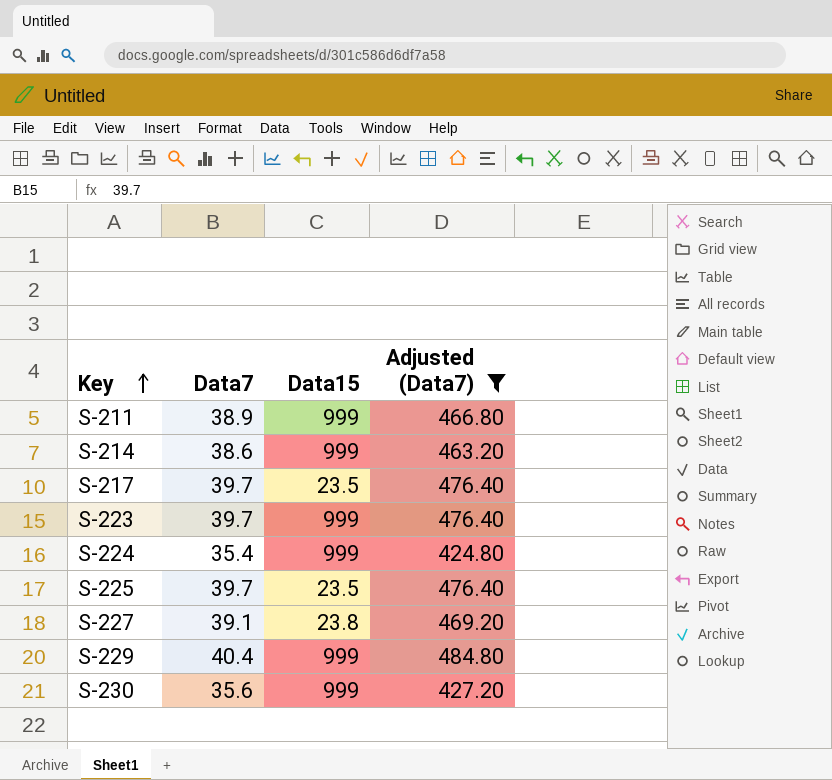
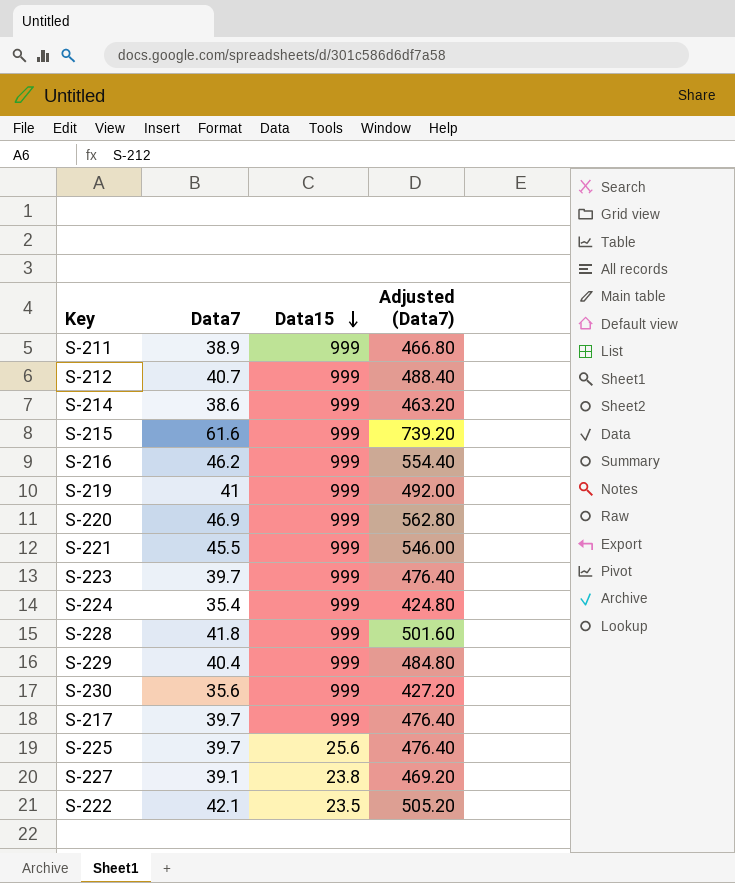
filter: Adjusted (Data7) <= 484.80 -> none
row order: Key ascending -> Data15 descending
S-217 | Data15: 23.5 -> 999
S-225 | Data15: 23.5 -> 25.6

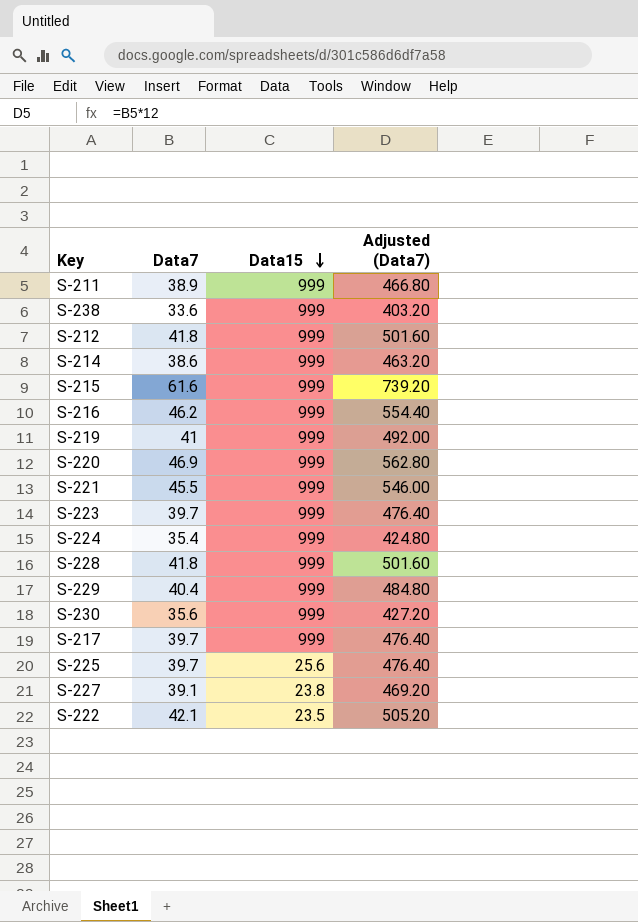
row S-238: none -> 33.6 | 999 | 403.20
S-212 | Data7: 40.7 -> 41.8
S-212 | Adjusted (Data7): 488.40 -> 501.60

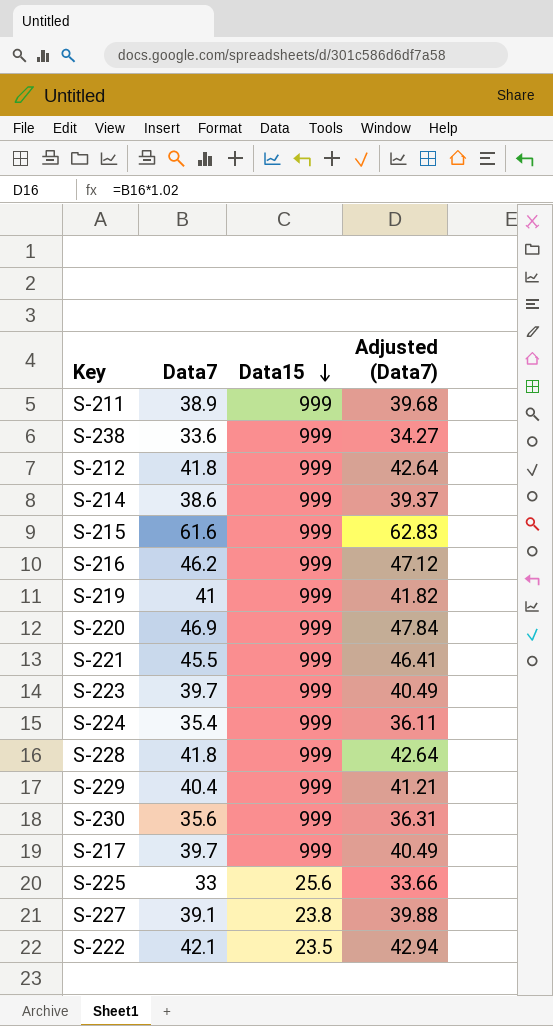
column Adjusted (Data7) | formula: [Data7] * 12 -> [Data7] * 1.02
S-225 | Data7: 39.7 -> 33

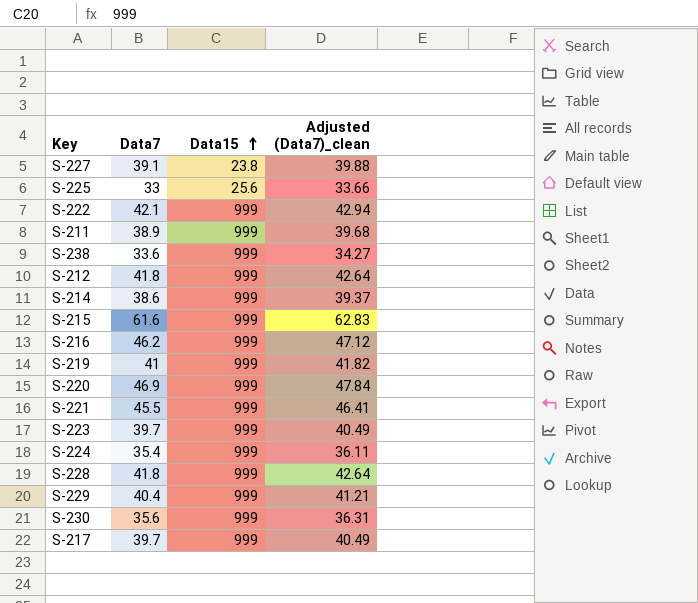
row order: Data15 descending -> Data15 ascending
column name: Adjusted (Data7) -> Adjusted (Data7)_clean
S-222 | Data15: 23.5 -> 999

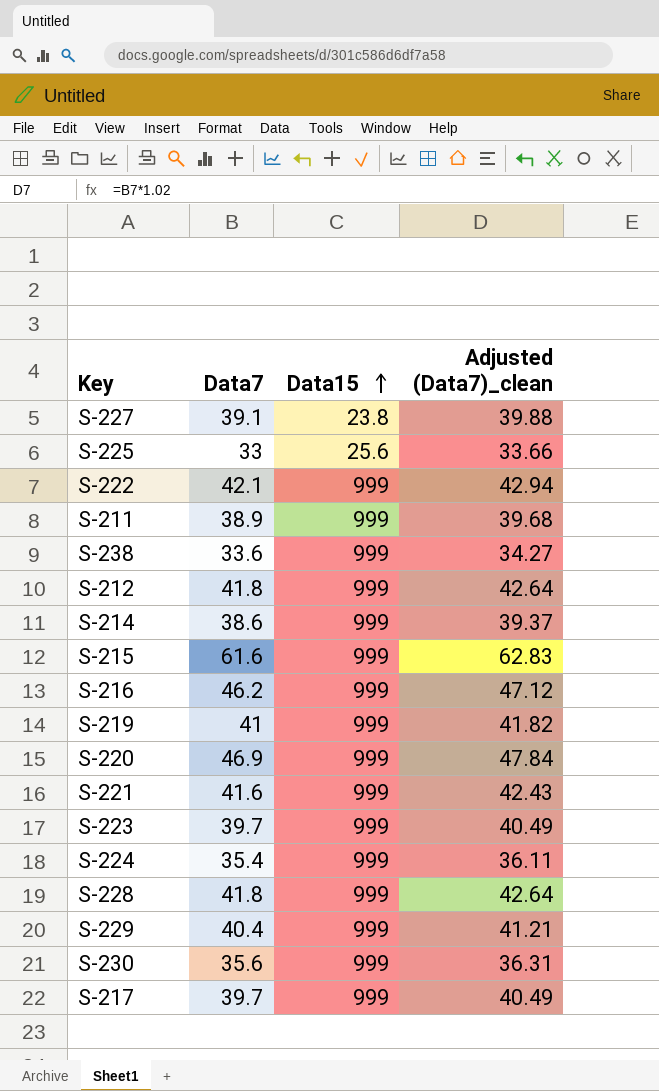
S-221 | Data7: 45.5 -> 41.6
S-221 | Adjusted (Data7)_clean: 46.41 -> 42.43

